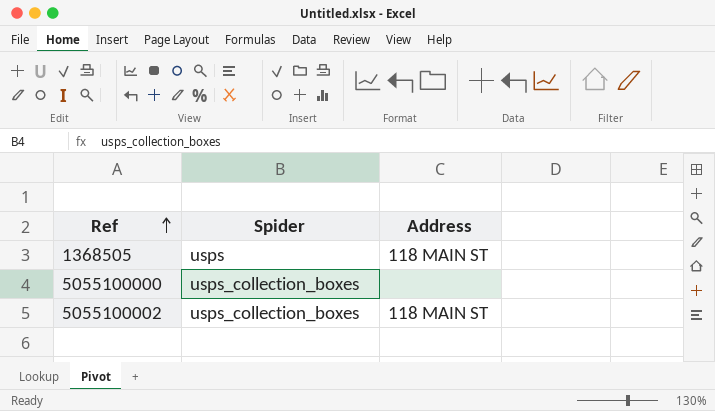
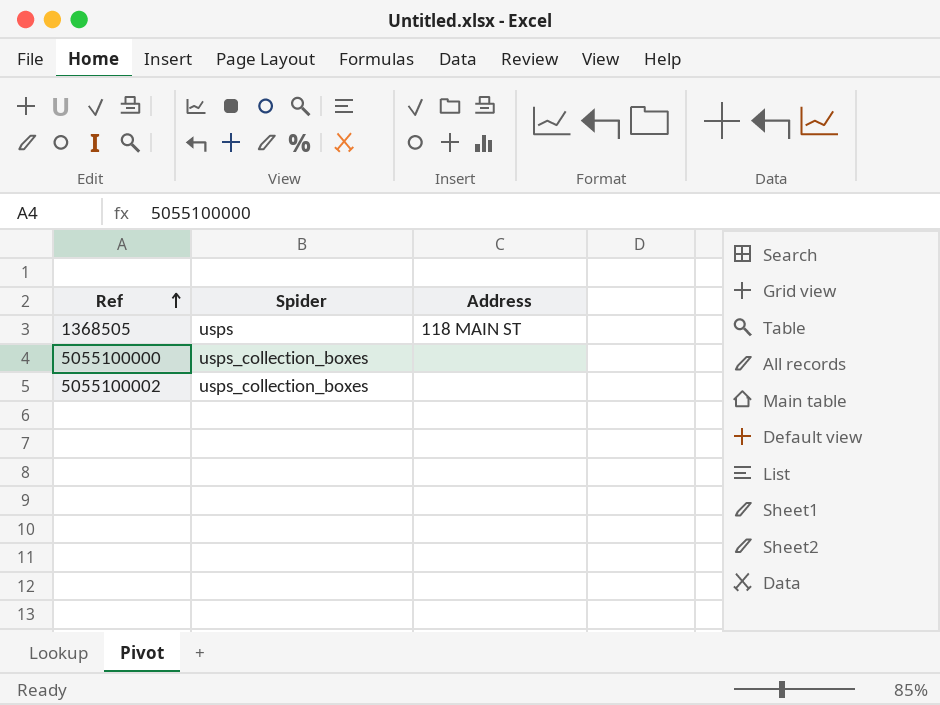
5055100002 | Address: 118 MAIN ST -> none

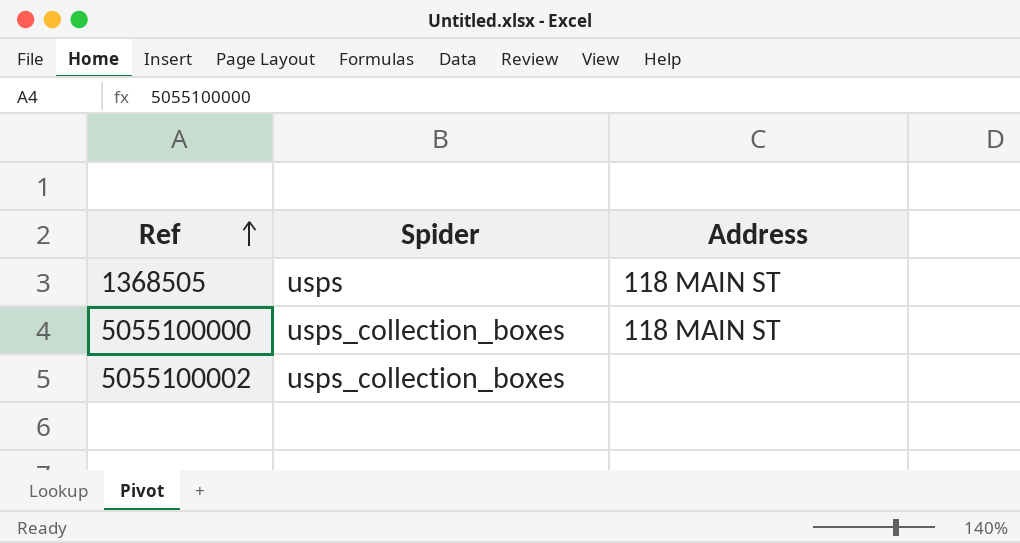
5055100000 | Address: none -> 118 MAIN ST

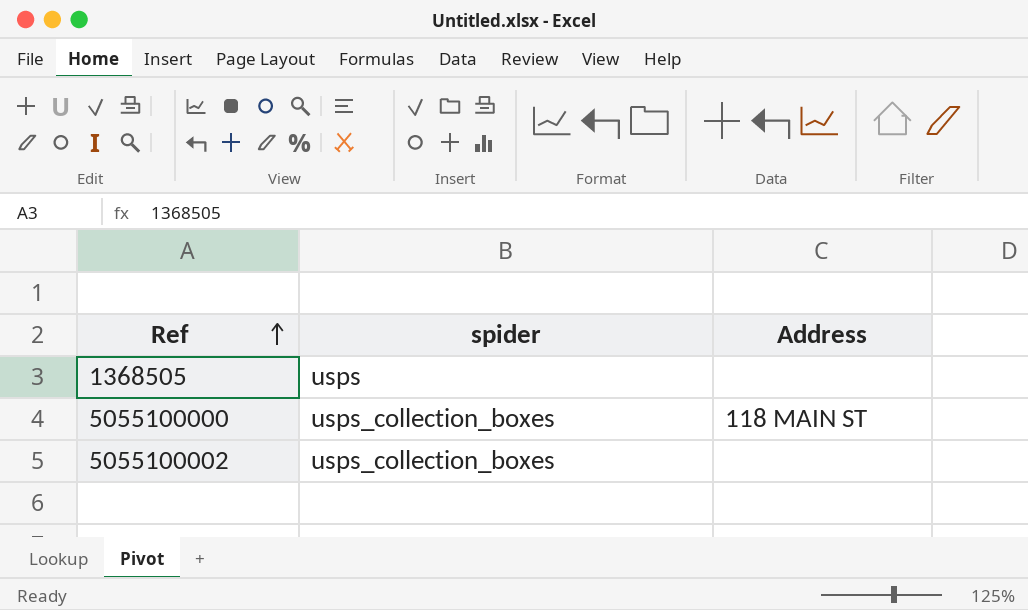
column name: Spider -> spider
1368505 | Address: 118 MAIN ST -> none

